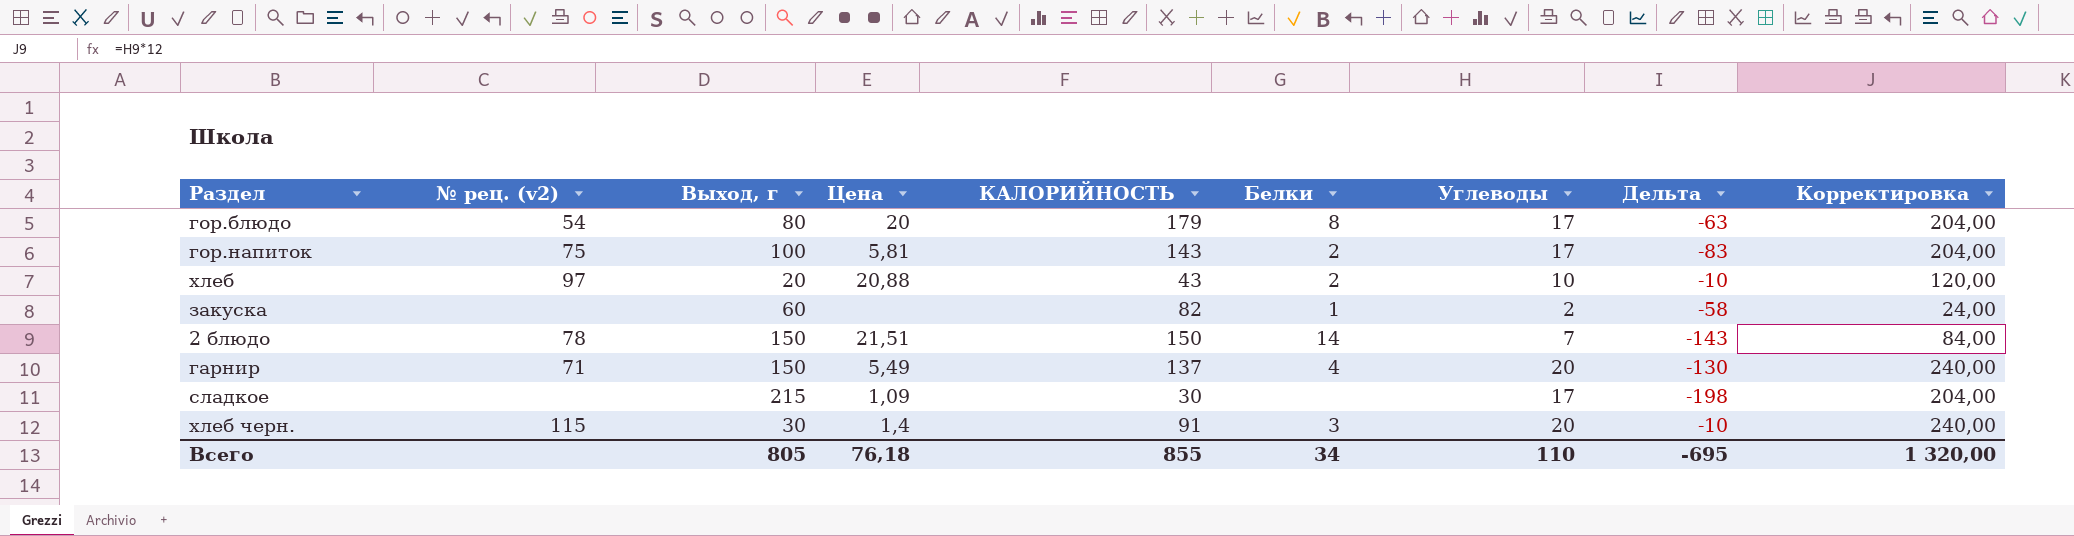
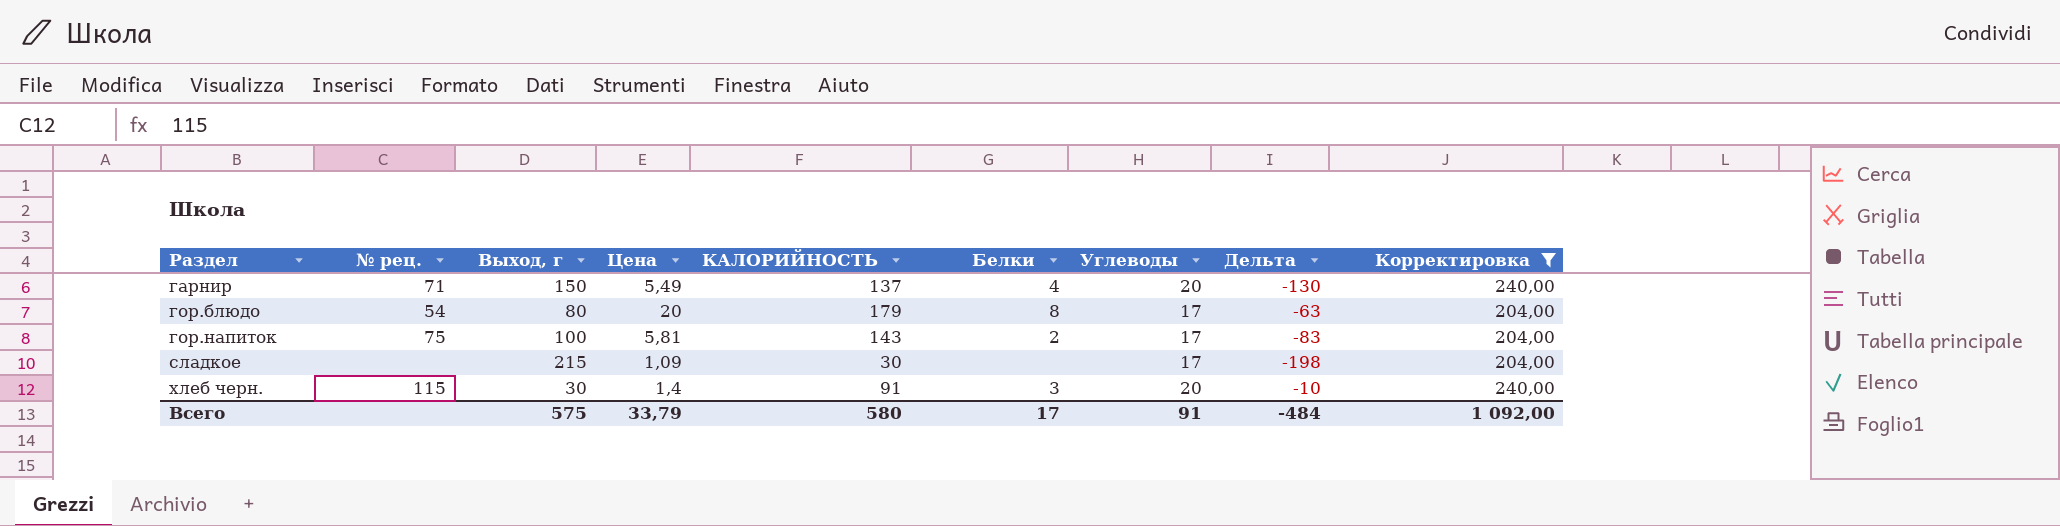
filter: none -> Корректировка >= 204,00
row order: none -> Раздел ascending
column name: № рец. (v2) -> № рец.
Всего | Выход, г: 805 -> 575
Всего | Цена: 76,18 -> 33,79
Всего | КАЛОРИЙНОСТЬ: 855 -> 580
Всего | Белки: 34 -> 17
Всего | Углеводы: 110 -> 91
Всего | Дельта: -695 -> -484
Всего | Корректировка: 1 320,00 -> 1 092,00

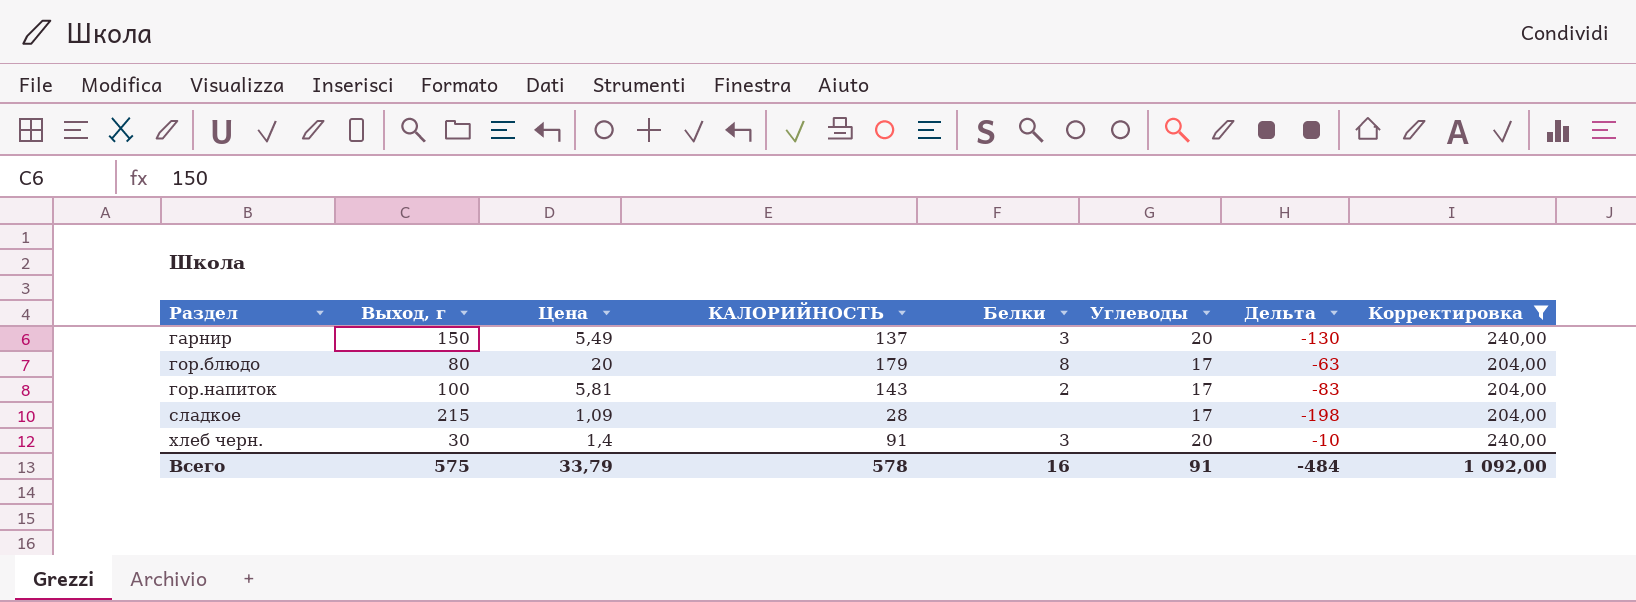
column № рец. | position: 2 -> none
гарнир | Белки: 4 -> 3
сладкое | КАЛОРИЙНОСТЬ: 30 -> 28
Всего | КАЛОРИЙНОСТЬ: 580 -> 578
Всего | Белки: 17 -> 16

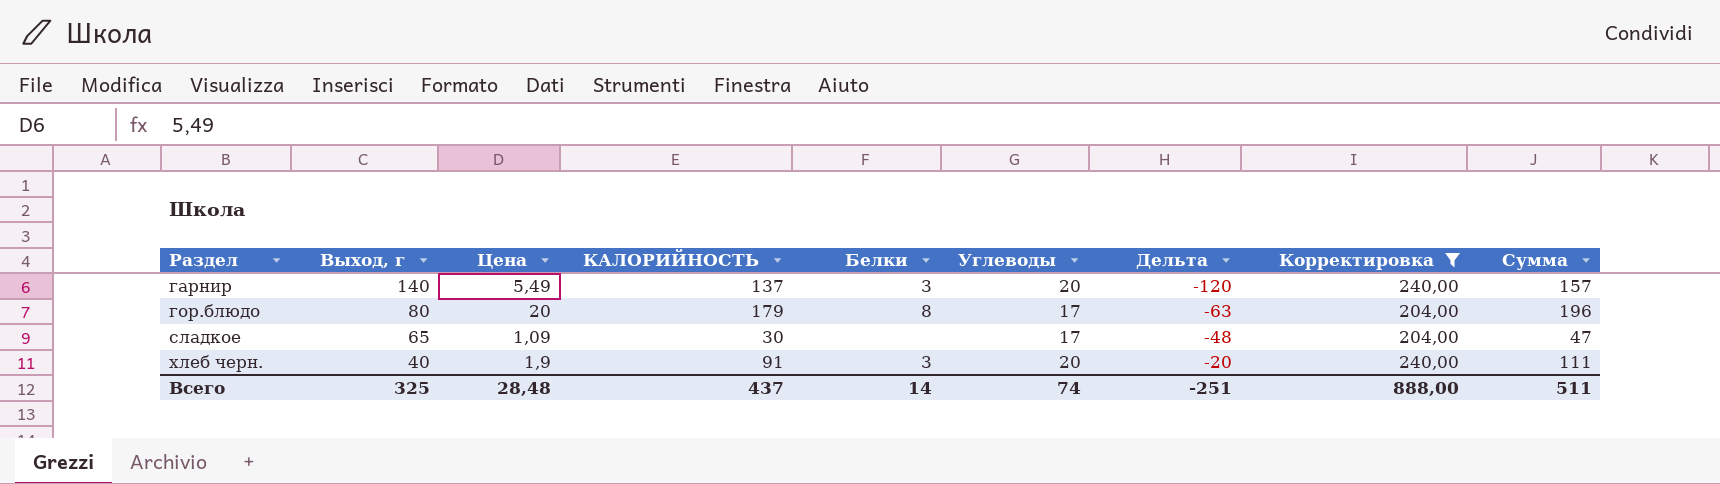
column Сумма | formula: none -> [КАЛОРИЙНОСТЬ] + [Углеводы]
row гор.напиток: 100 | 5,81 | 143 | 2 | 17 | -83 | 204,00 -> none
гарнир | Выход, г: 150 -> 140
гарнир | Дельта: -130 -> -120
сладкое | Выход, г: 215 -> 65
сладкое | КАЛОРИЙНОСТЬ: 28 -> 30
сладкое | Дельта: -198 -> -48
хлеб черн. | Выход, г: 30 -> 40
хлеб черн. | Цена: 1,4 -> 1,9
хлеб черн. | Дельта: -10 -> -20
Всего | Выход, г: 575 -> 325
Всего | Цена: 33,79 -> 28,48
Всего | КАЛОРИЙНОСТЬ: 578 -> 437
Всего | Белки: 16 -> 14
Всего | Углеводы: 91 -> 74
Всего | Дельта: -484 -> -251
Всего | Корректировка: 1 092,00 -> 888,00

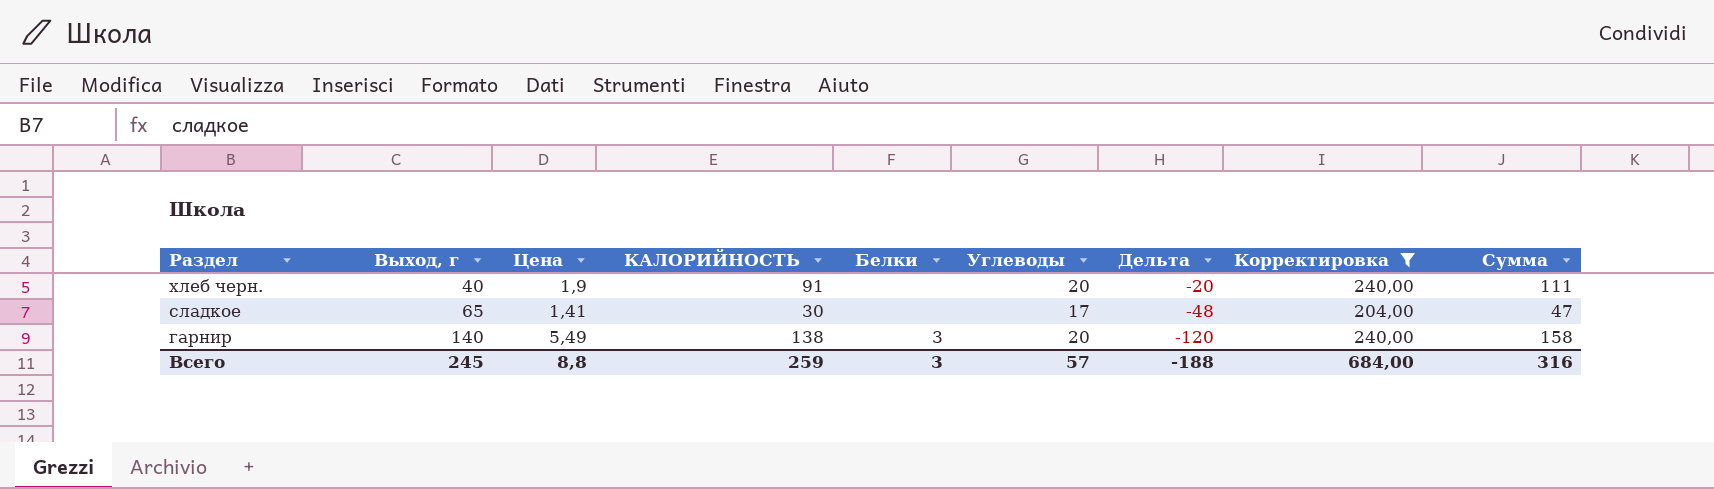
row order: Раздел ascending -> Раздел descending
row гор.блюдо: 80 | 20 | 179 | 8 | 17 | -63 | 204,00 | 196 -> none
хлеб черн. | Белки: 3 -> none
сладкое | Цена: 1,09 -> 1,41
гарнир | КАЛОРИЙНОСТЬ: 137 -> 138
гарнир | Сумма: 157 -> 158
Всего | Выход, г: 325 -> 245
Всего | Цена: 28,48 -> 8,8
Всего | КАЛОРИЙНОСТЬ: 437 -> 259
Всего | Белки: 14 -> 3
Всего | Углеводы: 74 -> 57
Всего | Дельта: -251 -> -188
Всего | Корректировка: 888,00 -> 684,00
Всего | Сумма: 511 -> 316

